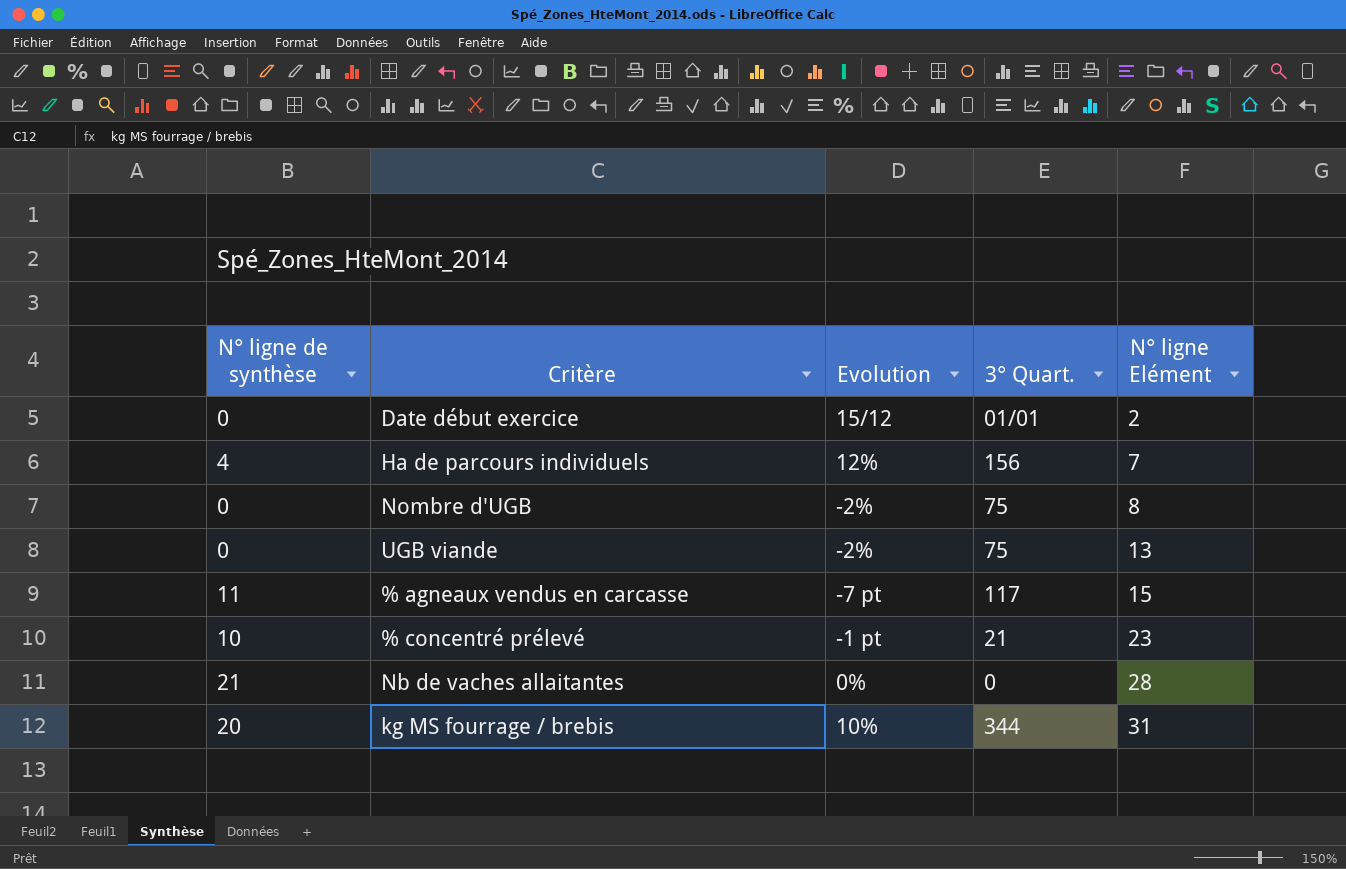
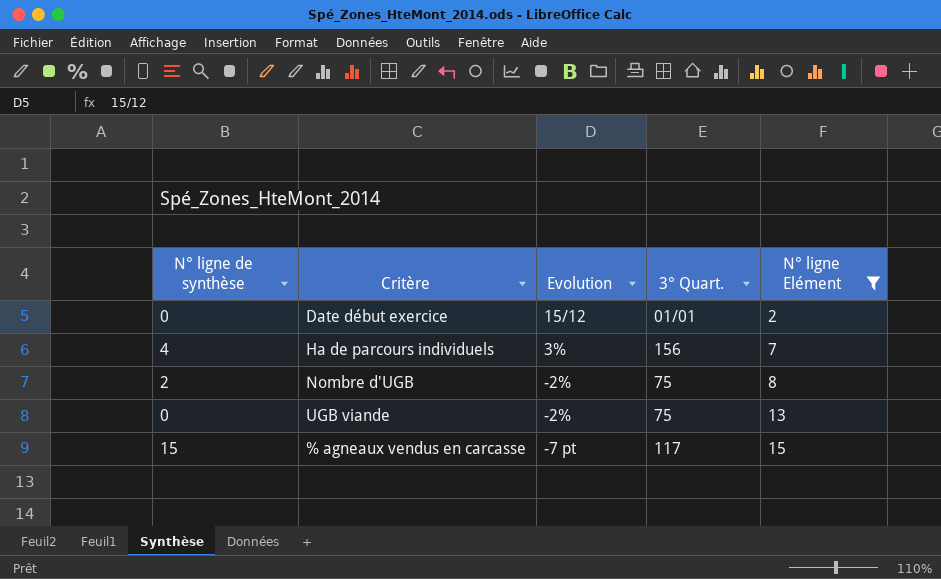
filter: none -> N° ligne Elément <= 15
Ha de parcours individuels | Evolution: 12% -> 3%
Nombre d'UGB | N° ligne de synthèse: 0 -> 2
% agneaux vendus en carcasse | N° ligne de synthèse: 11 -> 15

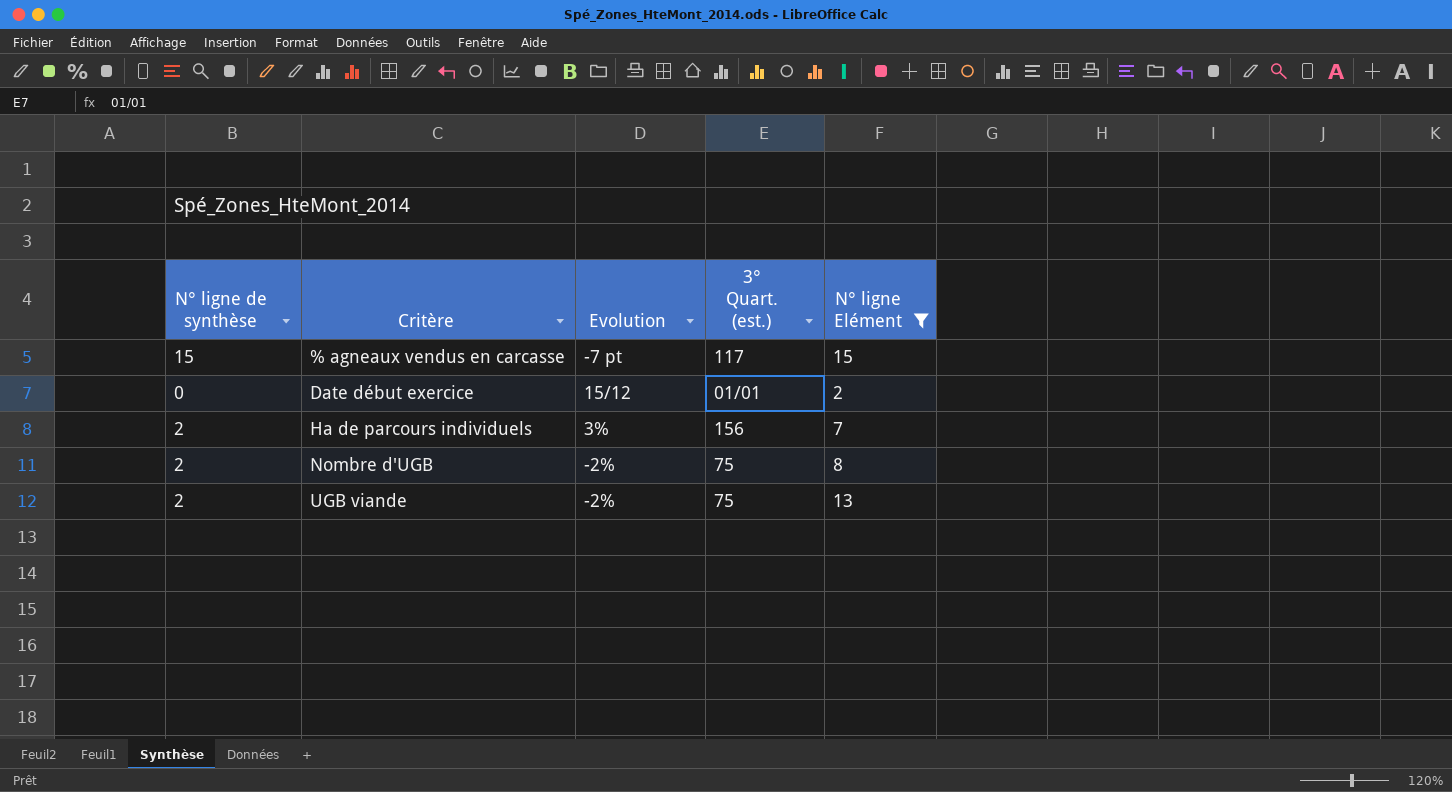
row order: N° ligne Elément ascending -> Critère ascending
column name: 3° Quart. -> 3° Quart. (est.)
Ha de parcours individuels | N° ligne de synthèse: 4 -> 2
UGB viande | N° ligne de synthèse: 0 -> 2

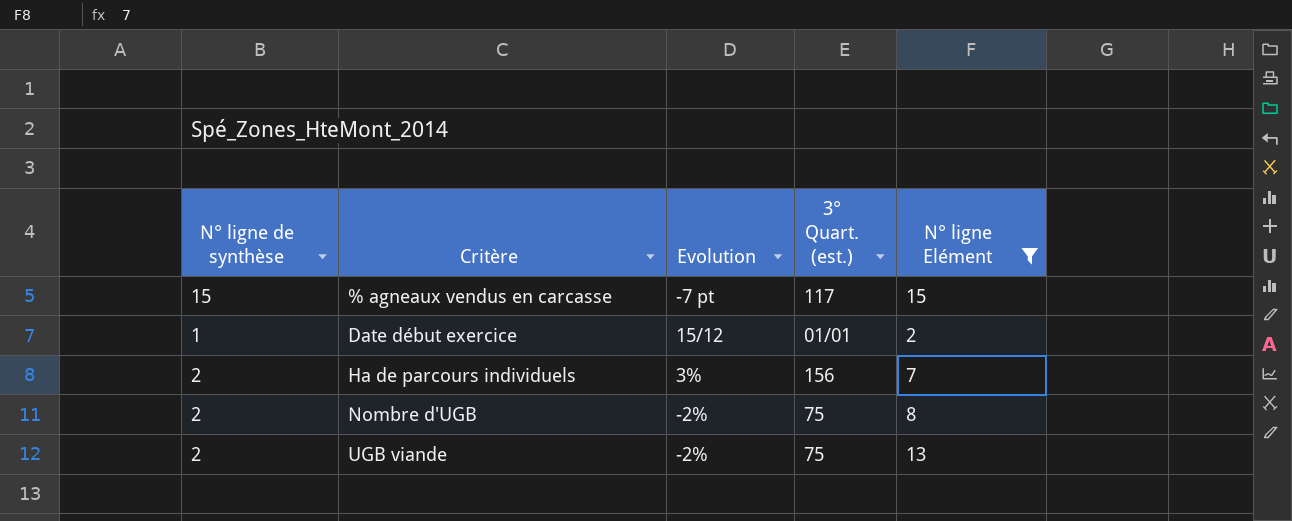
Date début exercice | N° ligne de synthèse: 0 -> 1

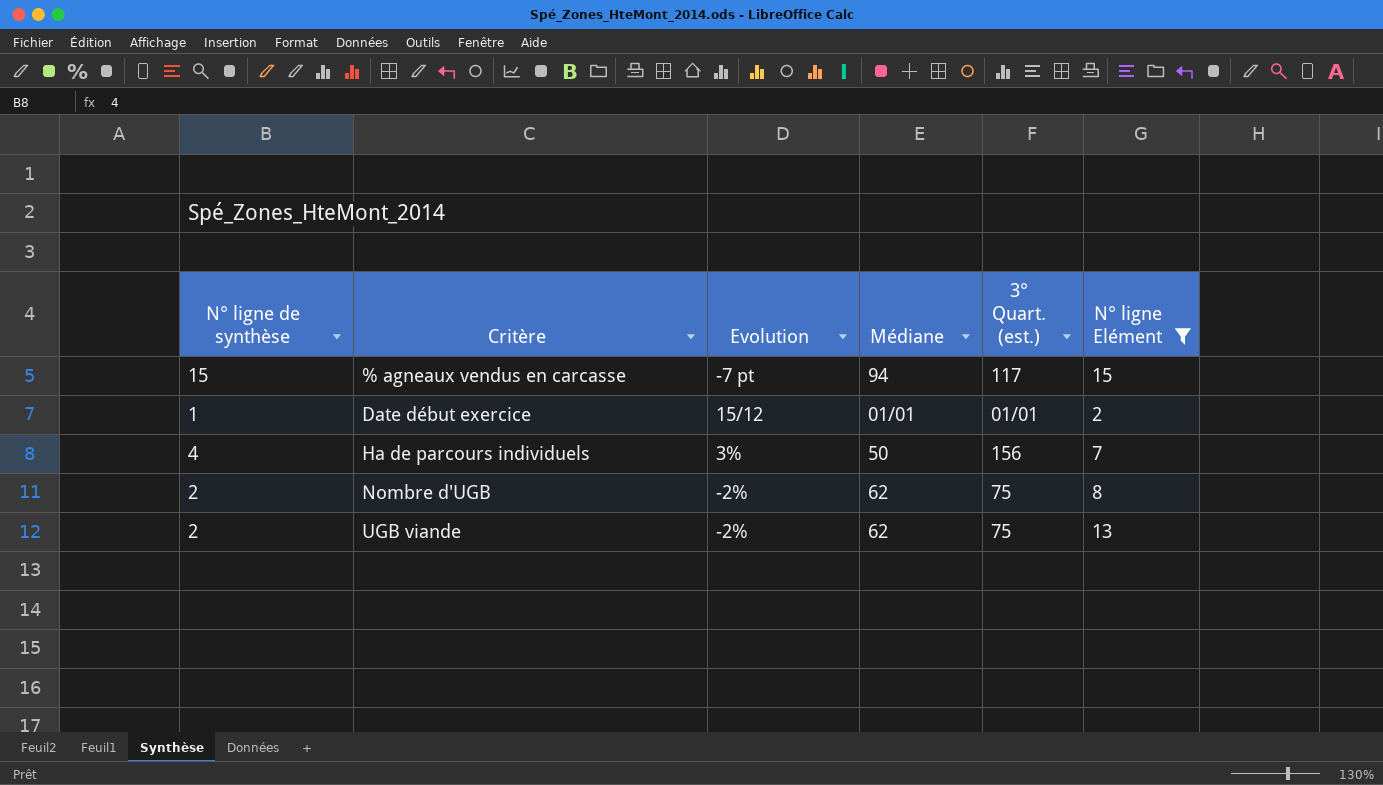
column Médiane | position: none -> 4
Ha de parcours individuels | N° ligne de synthèse: 2 -> 4

